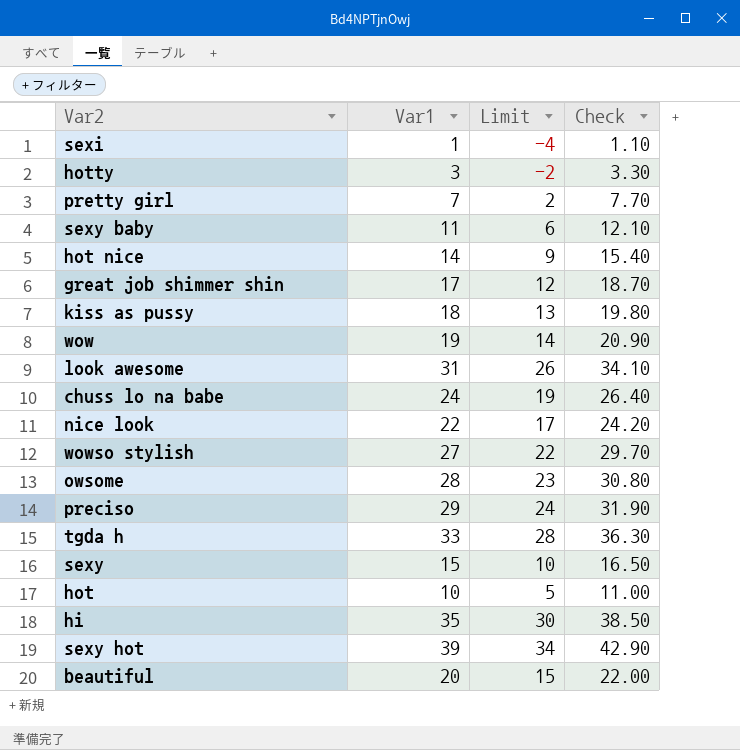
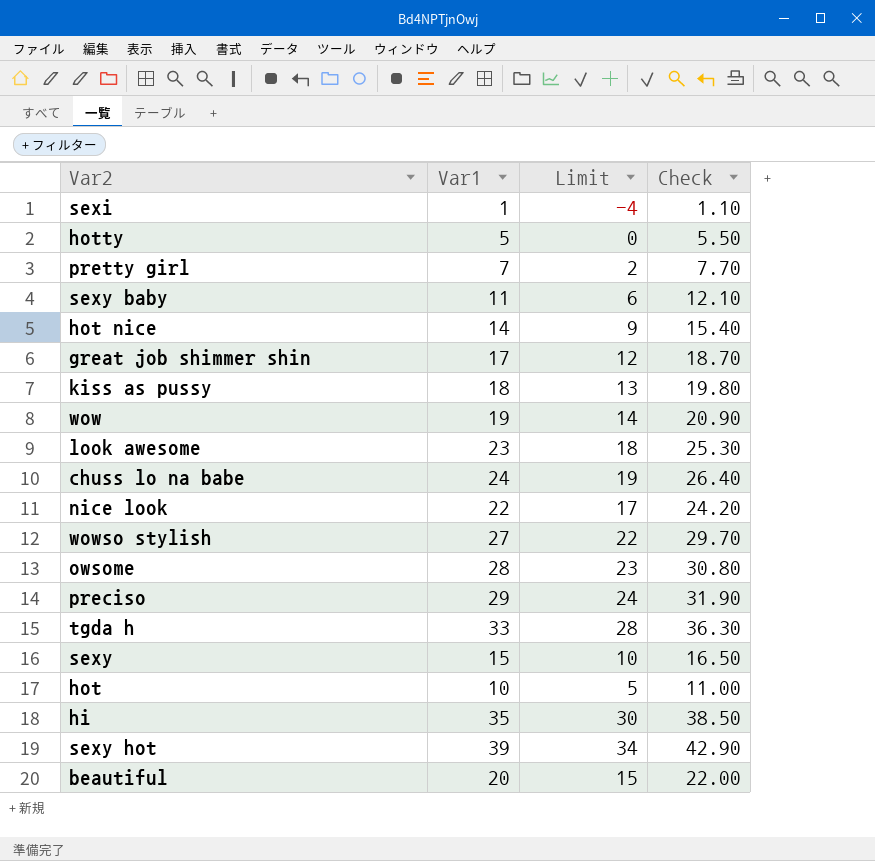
hotty | Var1: 3 -> 5
hotty | Limit: -2 -> 0
hotty | Check: 3.30 -> 5.50
look awesome | Var1: 31 -> 23
look awesome | Limit: 26 -> 18
look awesome | Check: 34.10 -> 25.30

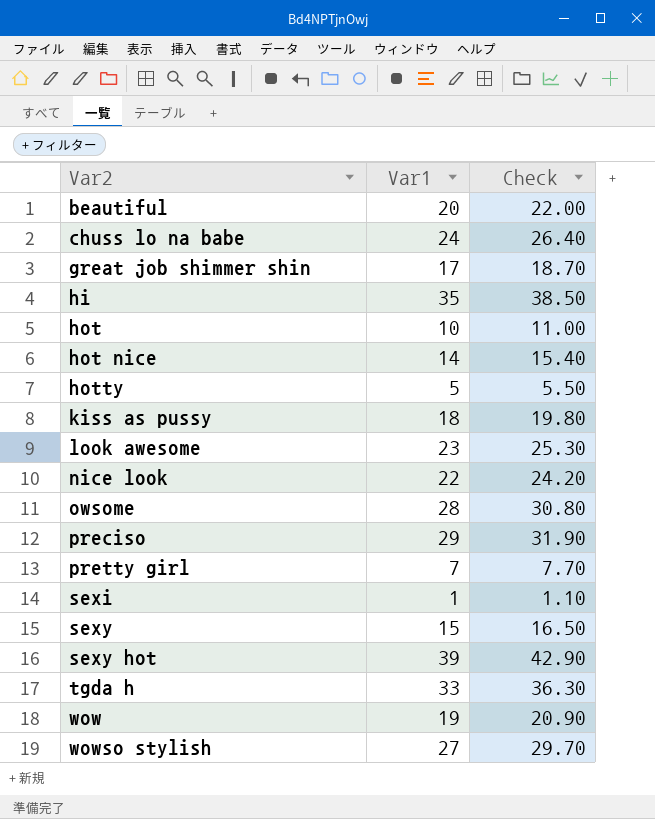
row order: none -> Var2 ascending
column Limit | formula: [Var1] - 5 -> none
row sexy baby: 11 | 6 | 12.10 -> none

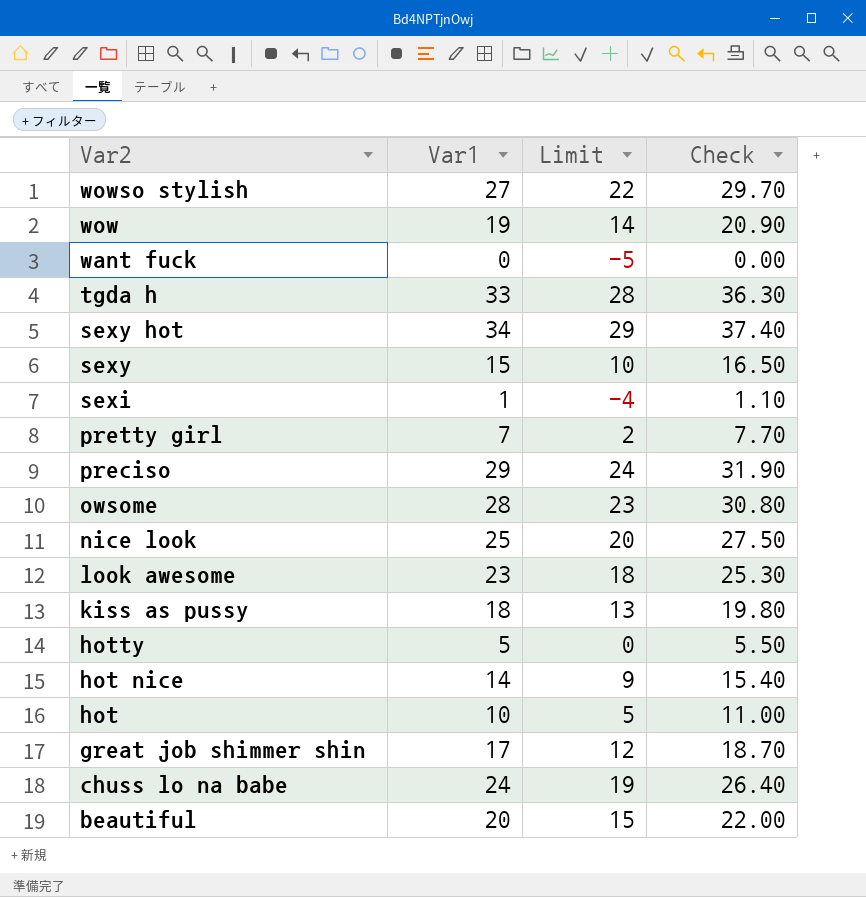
row order: Var2 ascending -> Var2 descending
column Limit | formula: none -> [Var1] - 5
row hi: 35 | 38.50 -> none
row want fuck: none -> 0 | -5 | 0.00
sexy hot | Var1: 39 -> 34
sexy hot | Check: 42.90 -> 37.40
nice look | Var1: 22 -> 25
nice look | Check: 24.20 -> 27.50

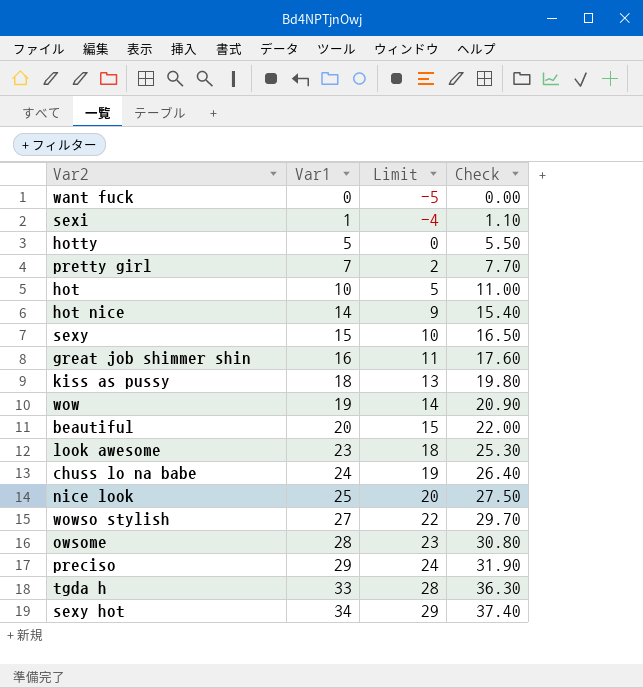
row order: Var2 descending -> Var1 ascending
great job shimmer shin | Var1: 17 -> 16
great job shimmer shin | Limit: 12 -> 11
great job shimmer shin | Check: 18.70 -> 17.60

